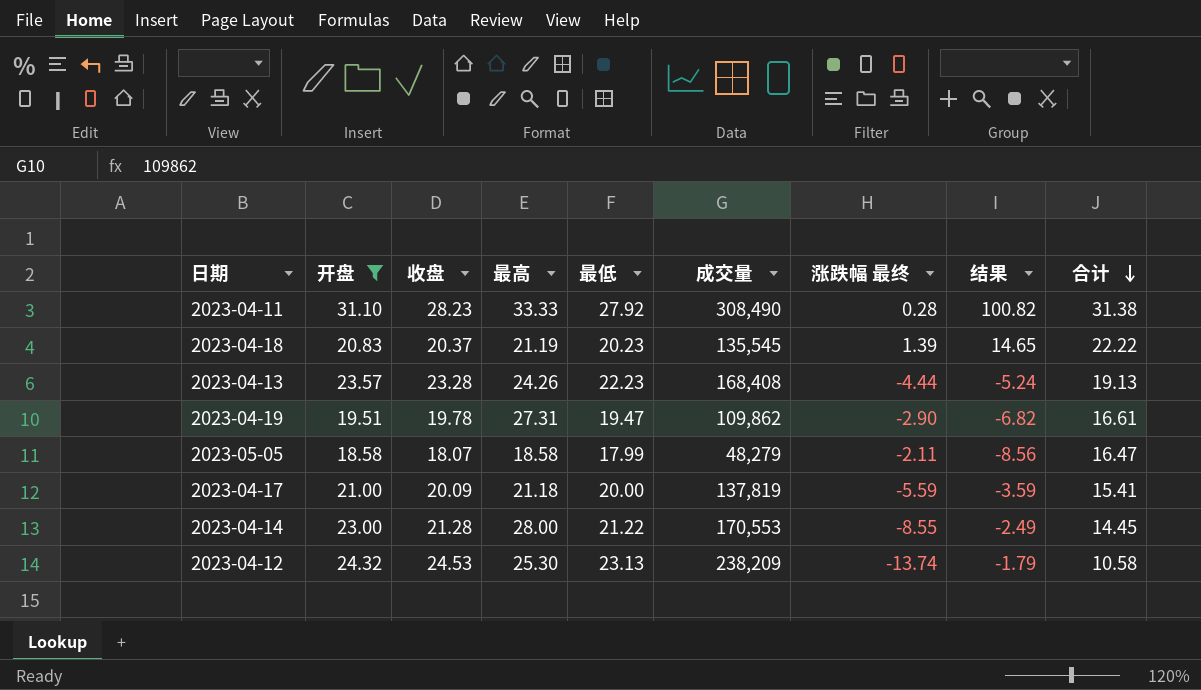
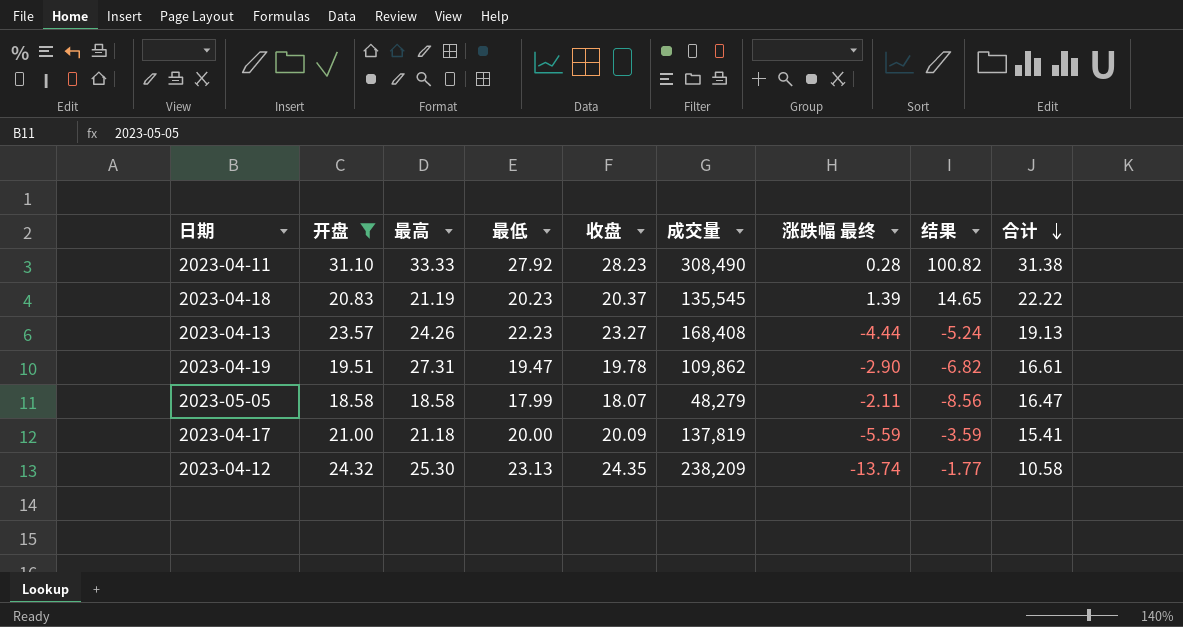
column 收盘 | position: 3 -> 5
row 2023-04-14: 23.00 | 21.28 | 28.00 | 21.22 | 170,553 | -8.55 | -2.49 | 14.45 -> none
2023-04-13 | 收盘: 23.28 -> 23.27
2023-04-12 | 收盘: 24.53 -> 24.35
2023-04-12 | 结果: -1.79 -> -1.77

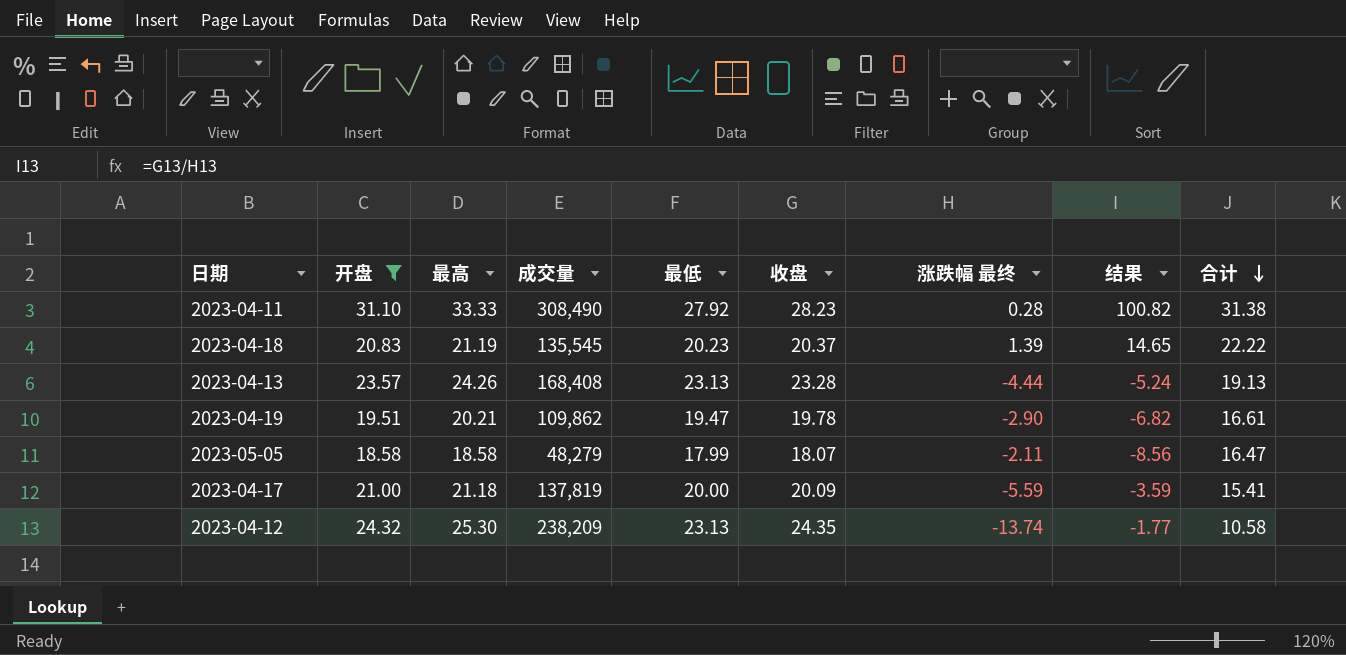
column 成交量 | position: 6 -> 4
2023-04-13 | 最低: 22.23 -> 23.13
2023-04-13 | 收盘: 23.27 -> 23.28
2023-04-19 | 最高: 27.31 -> 20.21

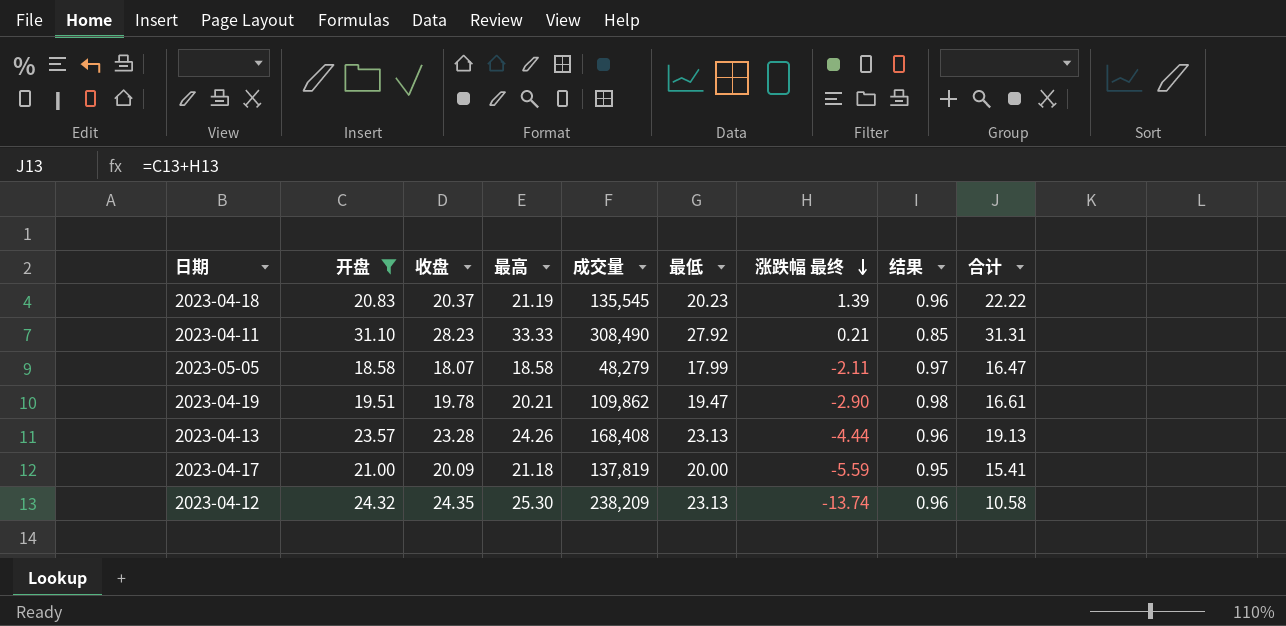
row order: 合计 descending -> 涨跌幅 最终 descending
column 收盘 | position: 6 -> 3
column 结果 | formula: [收盘] / [涨跌幅 最终] -> [收盘] / [最高]
2023-04-11 | 涨跌幅 最终: 0.28 -> 0.21
2023-04-11 | 合计: 31.38 -> 31.31

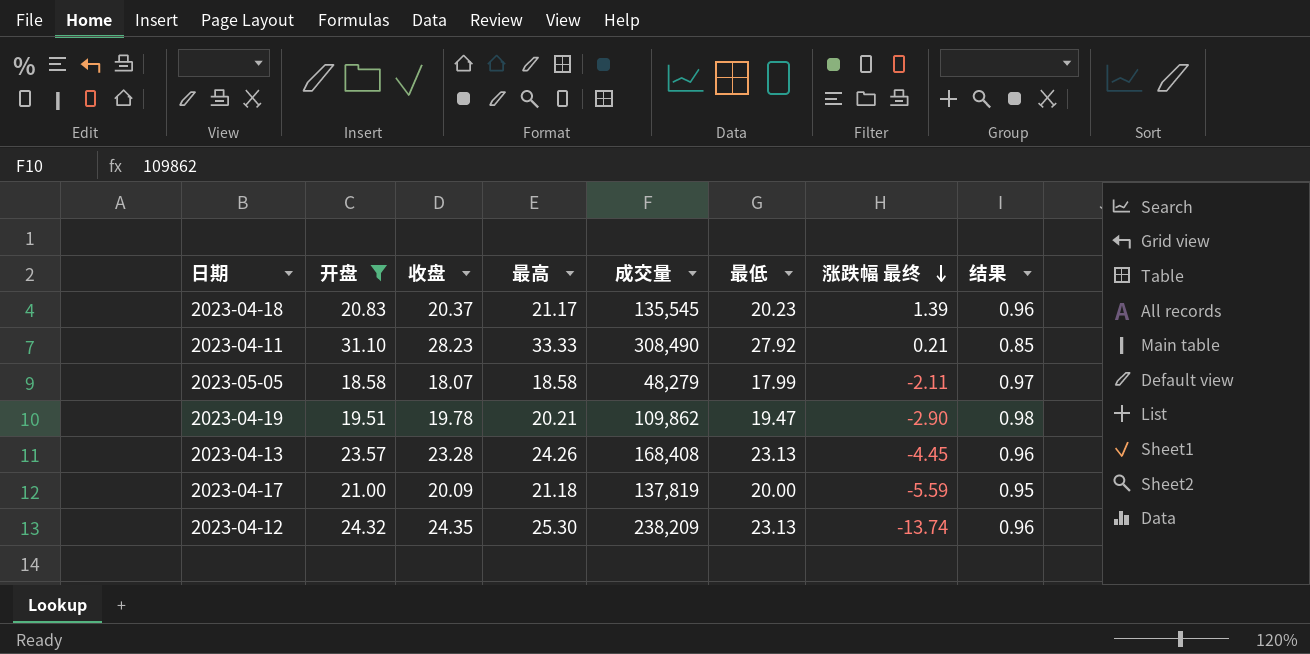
column 合计 | formula: [开盘] + [涨跌幅 最终] -> none
2023-04-18 | 最高: 21.19 -> 21.17
2023-04-13 | 涨跌幅 最终: -4.44 -> -4.45

